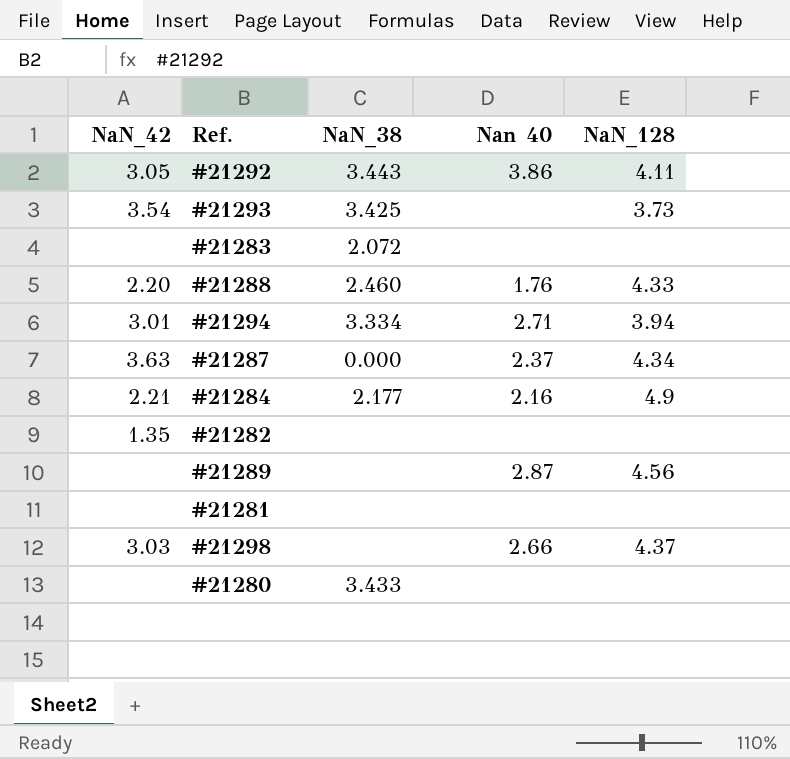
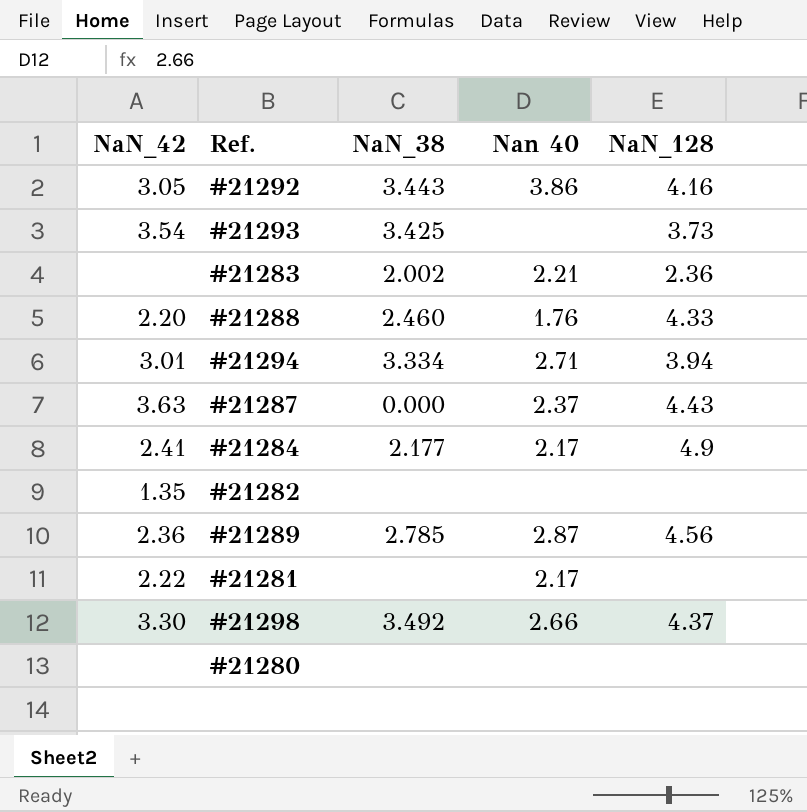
#21292 | NaN_128: 4.11 -> 4.16
#21283 | NaN_38: 2.072 -> 2.002
#21283 | Nan 40: none -> 2.21
#21283 | NaN_128: none -> 2.36
#21287 | NaN_128: 4.34 -> 4.43
#21284 | NaN_42: 2.21 -> 2.41
#21284 | Nan 40: 2.16 -> 2.17
#21289 | NaN_42: none -> 2.36
#21289 | NaN_38: none -> 2.785
#21281 | NaN_42: none -> 2.22
#21281 | Nan 40: none -> 2.17
#21298 | NaN_42: 3.03 -> 3.30
#21298 | NaN_38: none -> 3.492
#21280 | NaN_38: 3.433 -> none

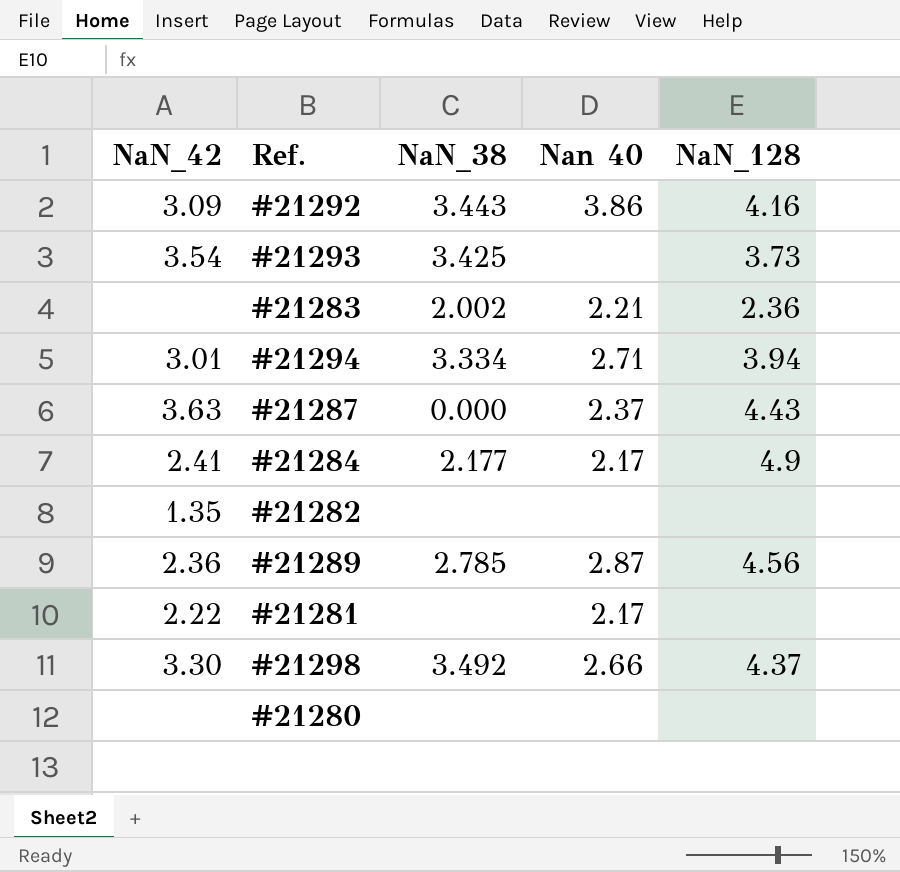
row #21288: 2.20 | 2.460 | 1.76 | 4.33 -> none
#21292 | NaN_42: 3.05 -> 3.09

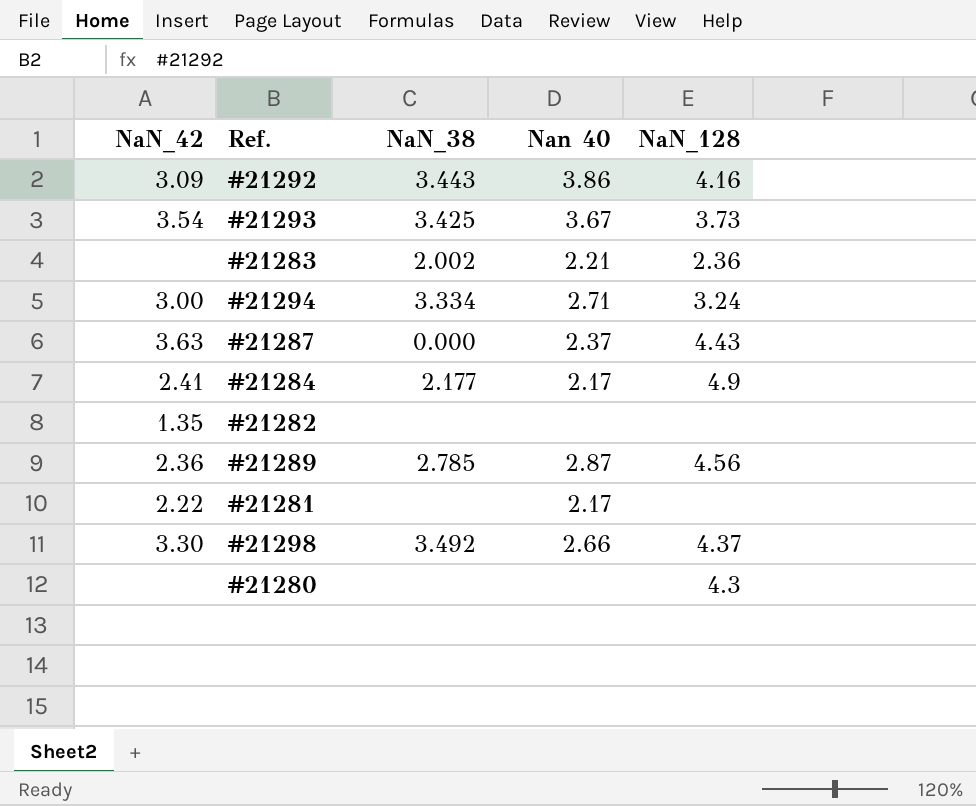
#21293 | Nan 40: none -> 3.67
#21294 | NaN_42: 3.01 -> 3.00
#21294 | NaN_128: 3.94 -> 3.24
#21280 | NaN_128: none -> 4.3

